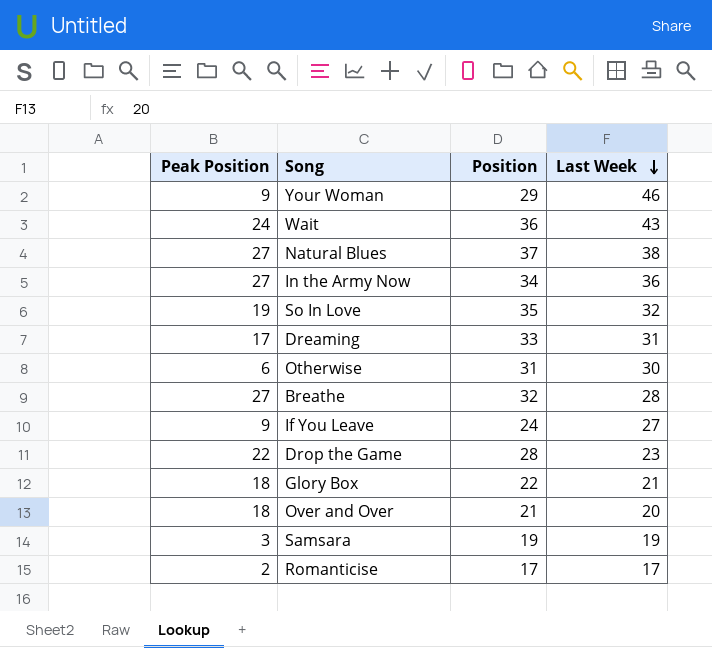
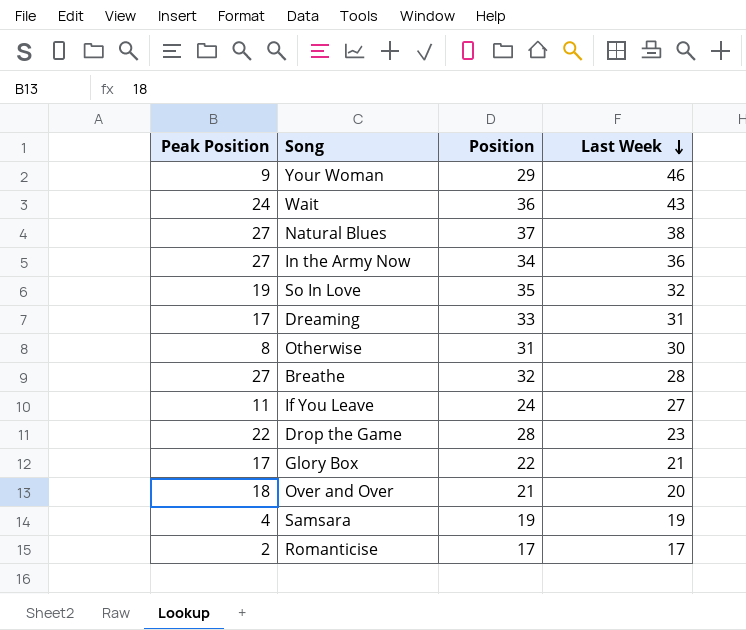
Otherwise | Peak Position: 6 -> 8
If You Leave | Peak Position: 9 -> 11
Glory Box | Peak Position: 18 -> 17
Samsara | Peak Position: 3 -> 4

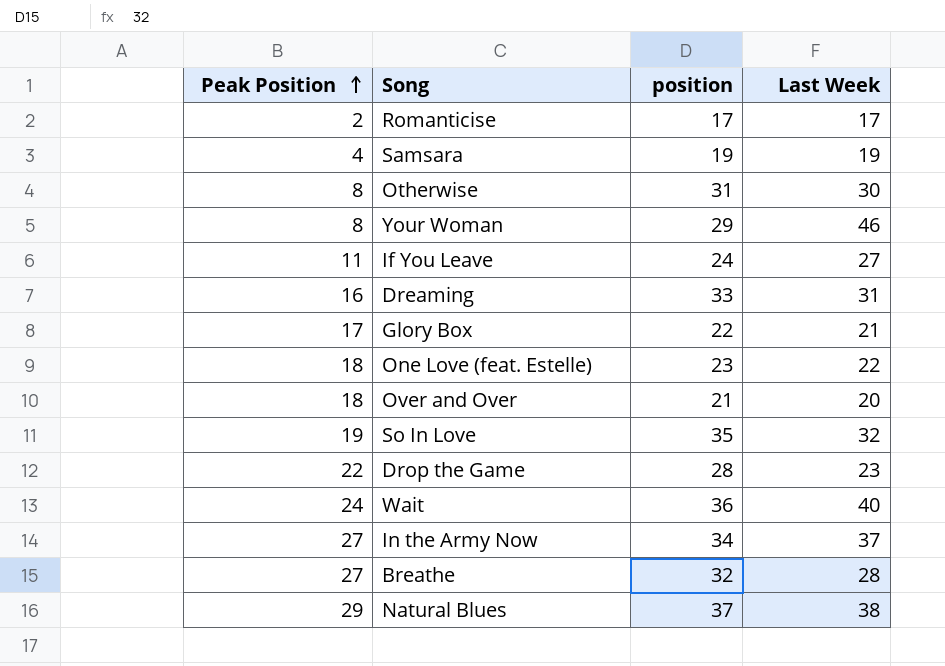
row order: Last Week descending -> Peak Position ascending
column name: Position -> position
Your Woman | Peak Position: 9 -> 8
Dreaming | Peak Position: 17 -> 16
row One Love (feat. Estelle): none -> 18 | 23 | 22
Wait | Last Week: 43 -> 40
In the Army Now | Last Week: 36 -> 37
Natural Blues | Peak Position: 27 -> 29

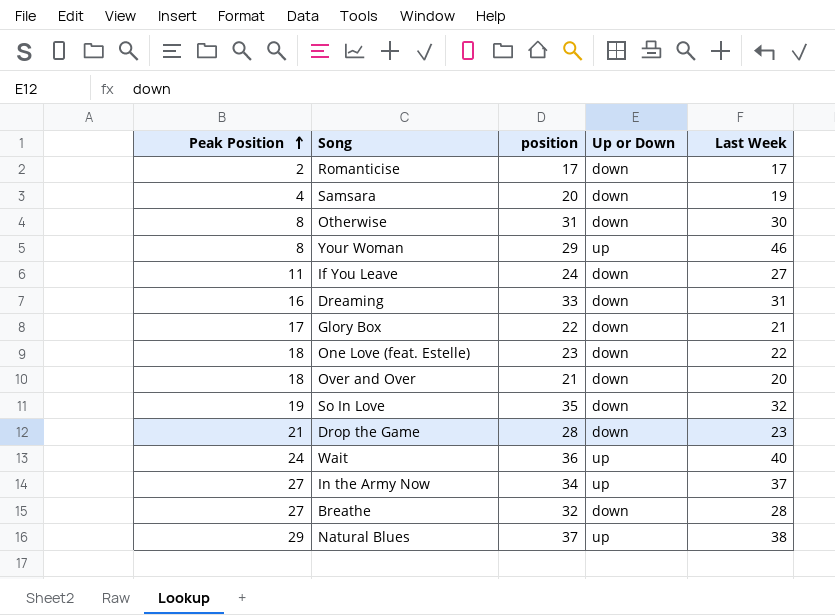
column Up or Down | position: none -> 4
Samsara | position: 19 -> 20
Drop the Game | Peak Position: 22 -> 21

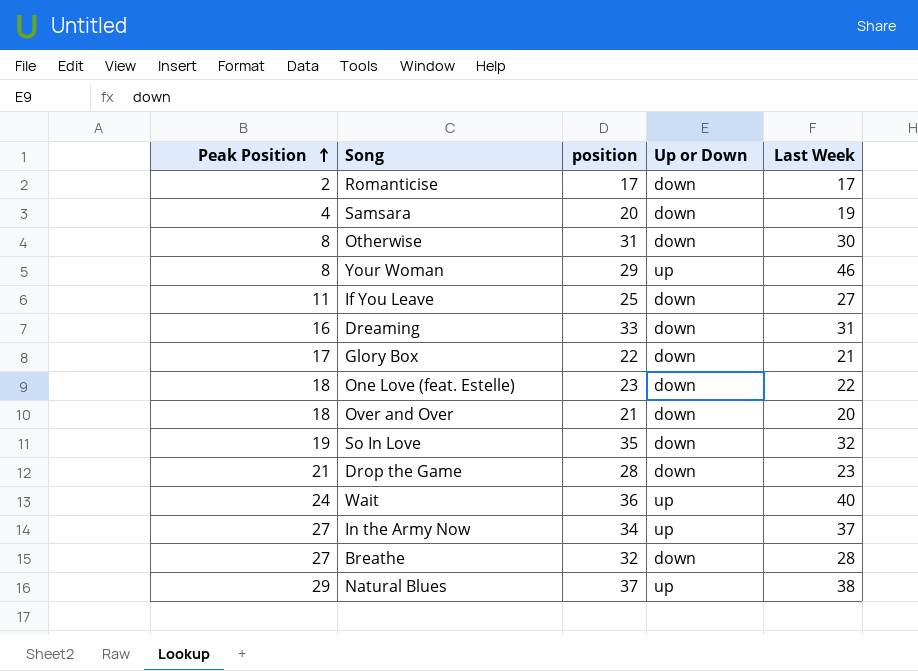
If You Leave | position: 24 -> 25

